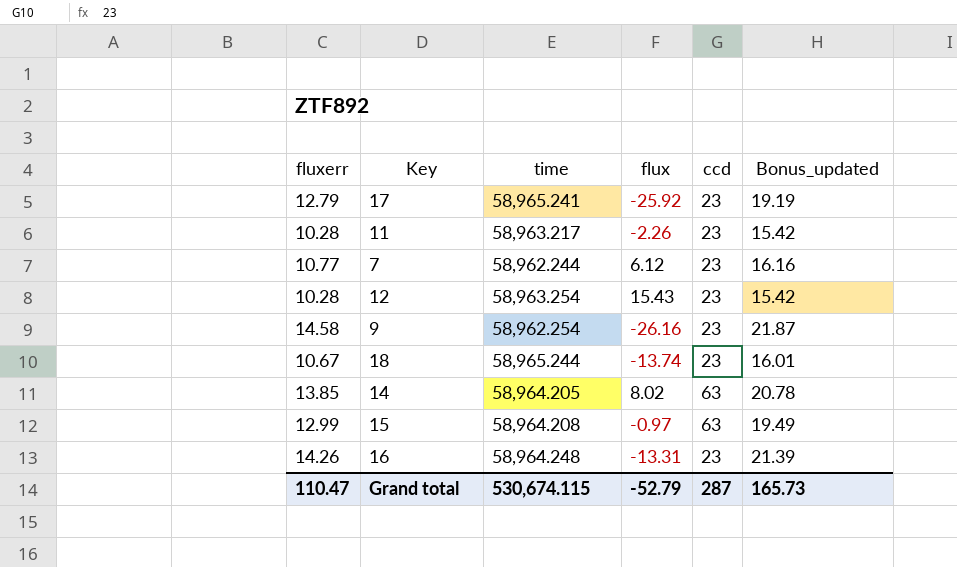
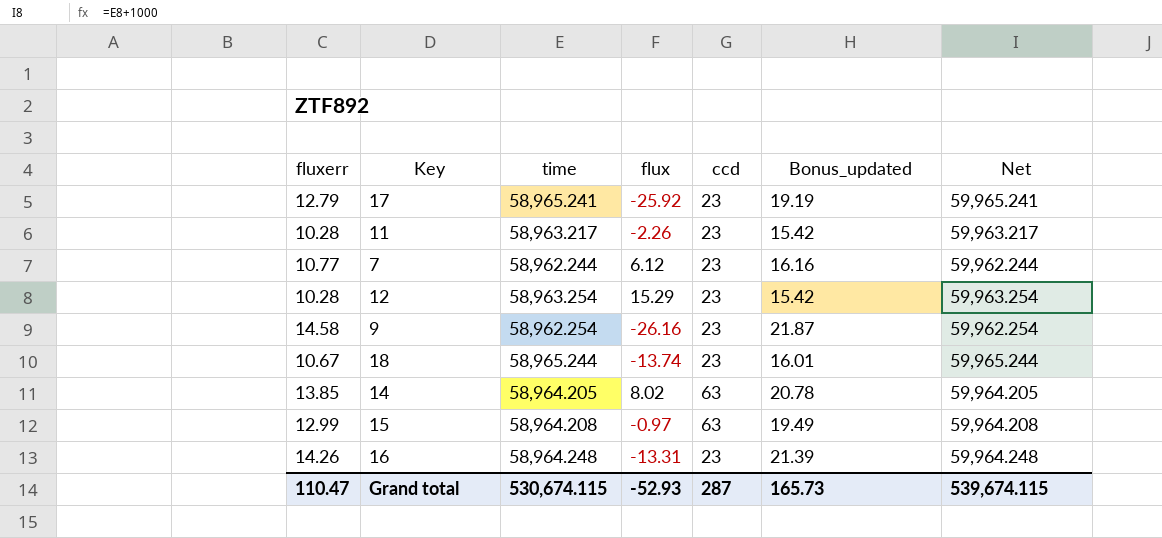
column Net | formula: none -> [time] + 1000
12 | flux: 15.43 -> 15.29
Grand total | flux: -52.79 -> -52.93

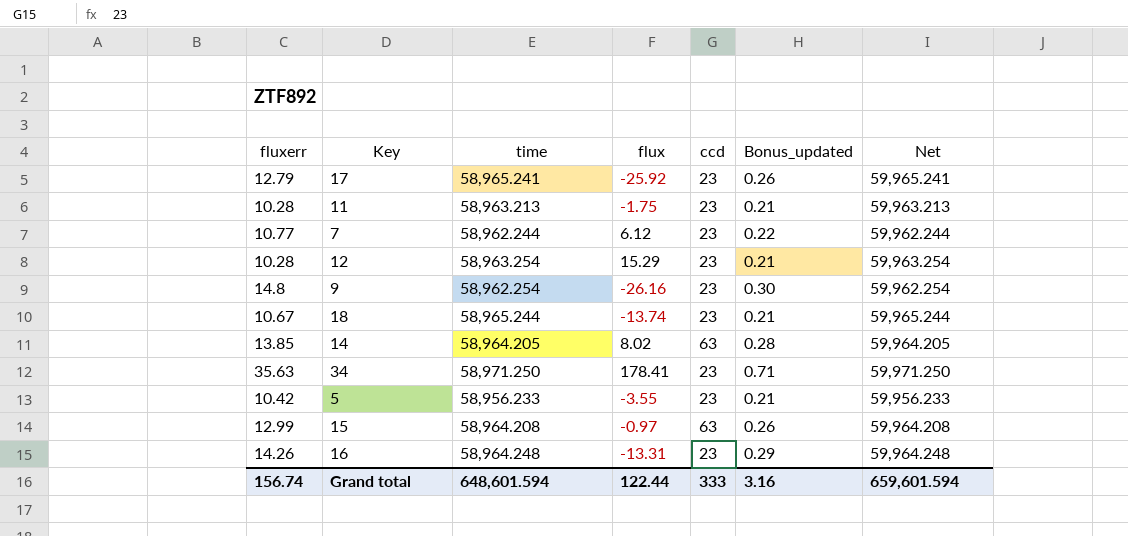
column Bonus_updated | formula: [fluxerr] * 1.5 -> [fluxerr] * 0.02
11 | time: 58,963.217 -> 58,963.213
11 | flux: -2.26 -> -1.75
11 | Net: 59,963.217 -> 59,963.213
9 | fluxerr: 14.58 -> 14.8
row 34: none -> 35.63 | 58,971.250 | 178.41 | 23 | 0.71 | 59,971.250
row 5: none -> 10.42 | 58,956.233 | -3.55 | 23 | 0.21 | 59,956.233
Grand total | fluxerr: 110.47 -> 156.74
Grand total | time: 530,674.115 -> 648,601.594
Grand total | flux: -52.93 -> 122.44
Grand total | ccd: 287 -> 333
Grand total | Bonus_updated: 165.73 -> 3.16
Grand total | Net: 539,674.115 -> 659,601.594

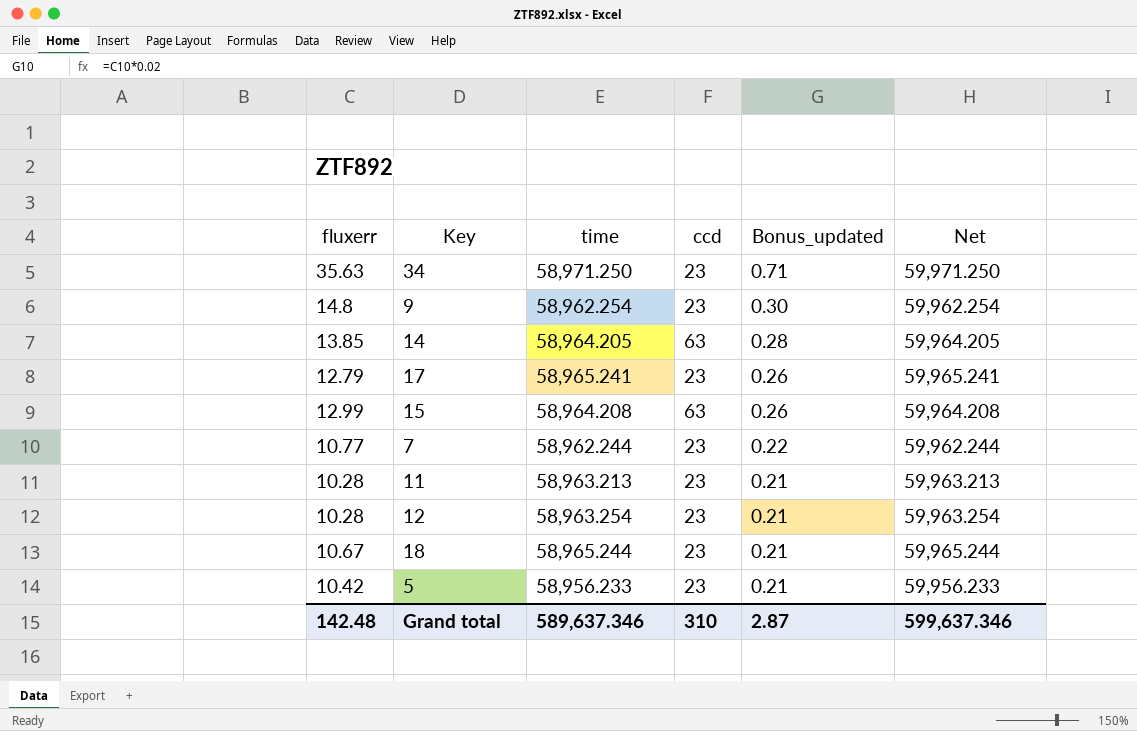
row order: none -> Bonus_updated descending
column flux | position: 4 -> none
row 16: 14.26 | 58,964.248 | -13.31 | 23 | 0.29 | 59,964.248 -> none
Grand total | fluxerr: 156.74 -> 142.48
Grand total | time: 648,601.594 -> 589,637.346
Grand total | ccd: 333 -> 310
Grand total | Bonus_updated: 3.16 -> 2.87
Grand total | Net: 659,601.594 -> 599,637.346

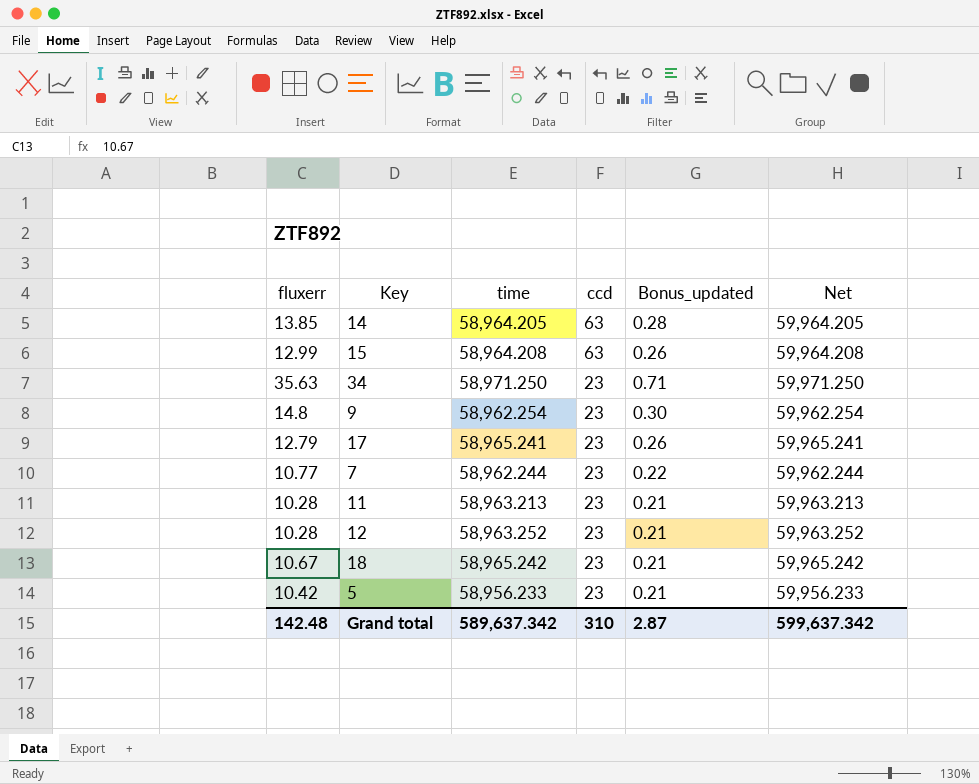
row order: Bonus_updated descending -> ccd descending
12 | time: 58,963.254 -> 58,963.252
12 | Net: 59,963.254 -> 59,963.252
18 | time: 58,965.244 -> 58,965.242
18 | Net: 59,965.244 -> 59,965.242
Grand total | time: 589,637.346 -> 589,637.342
Grand total | Net: 599,637.346 -> 599,637.342

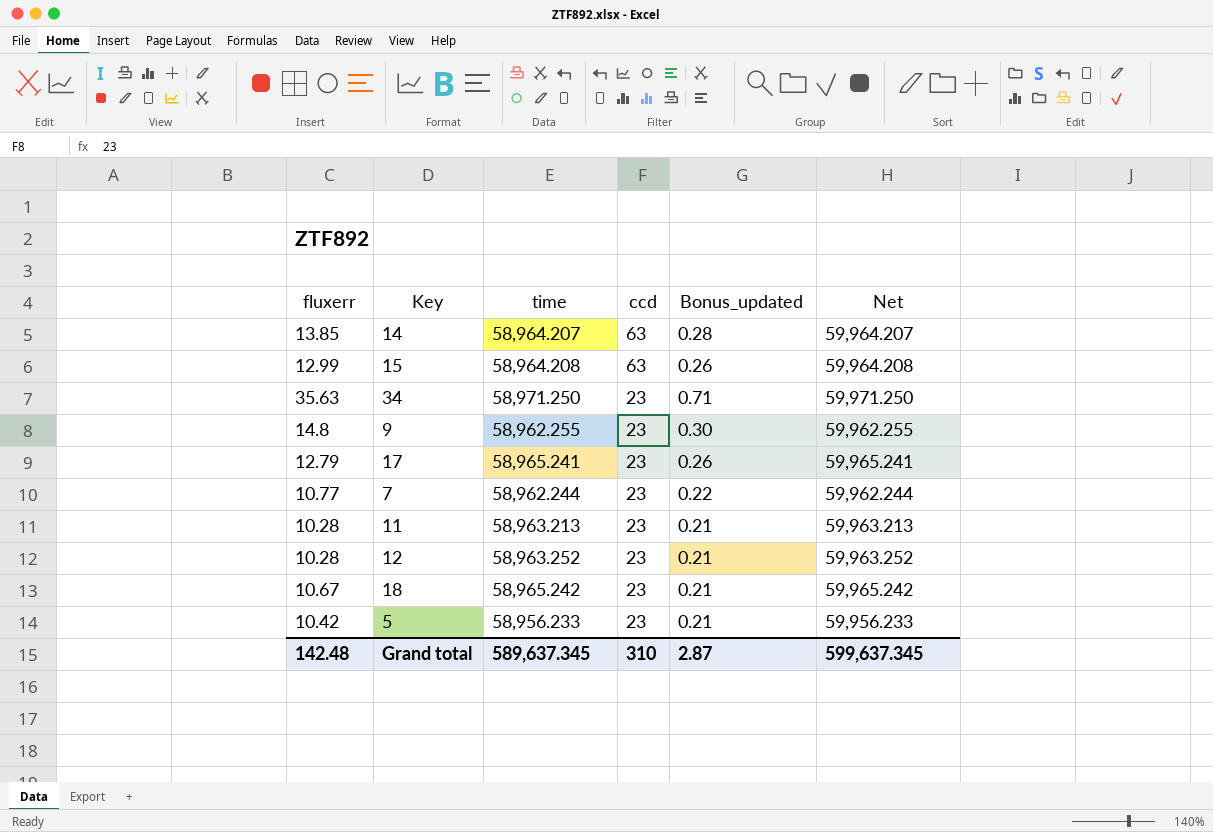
14 | time: 58,964.205 -> 58,964.207
14 | Net: 59,964.205 -> 59,964.207
9 | time: 58,962.254 -> 58,962.255
9 | Net: 59,962.254 -> 59,962.255
Grand total | time: 589,637.342 -> 589,637.345
Grand total | Net: 599,637.342 -> 599,637.345

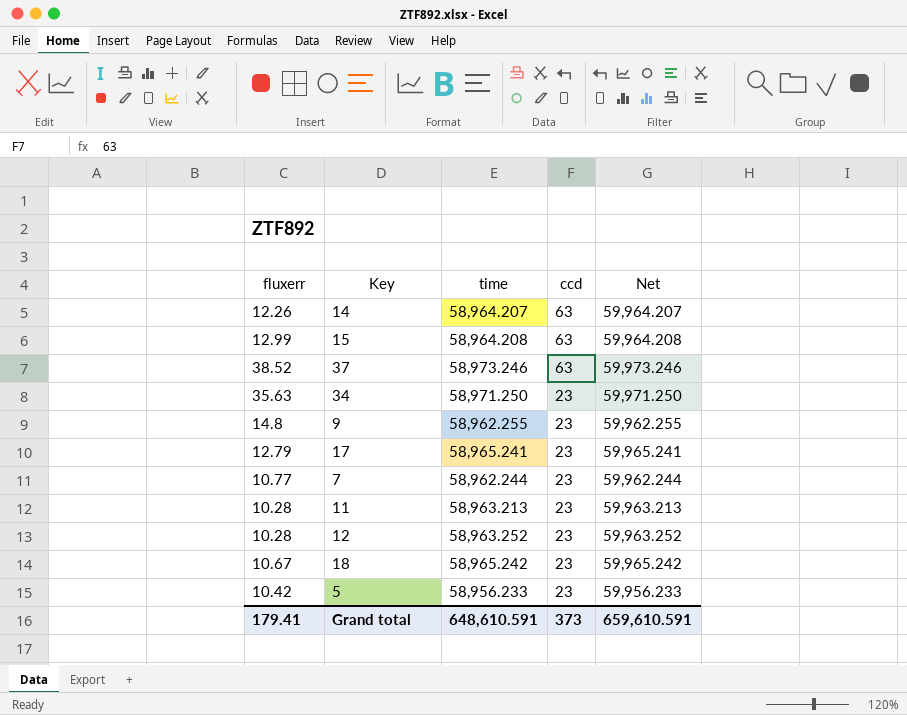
column Bonus_updated | formula: [fluxerr] * 0.02 -> none
14 | fluxerr: 13.85 -> 12.26
row 37: none -> 38.52 | 58,973.246 | 63 | 59,973.246
Grand total | fluxerr: 142.48 -> 179.41
Grand total | time: 589,637.345 -> 648,610.591
Grand total | ccd: 310 -> 373
Grand total | Net: 599,637.345 -> 659,610.591

